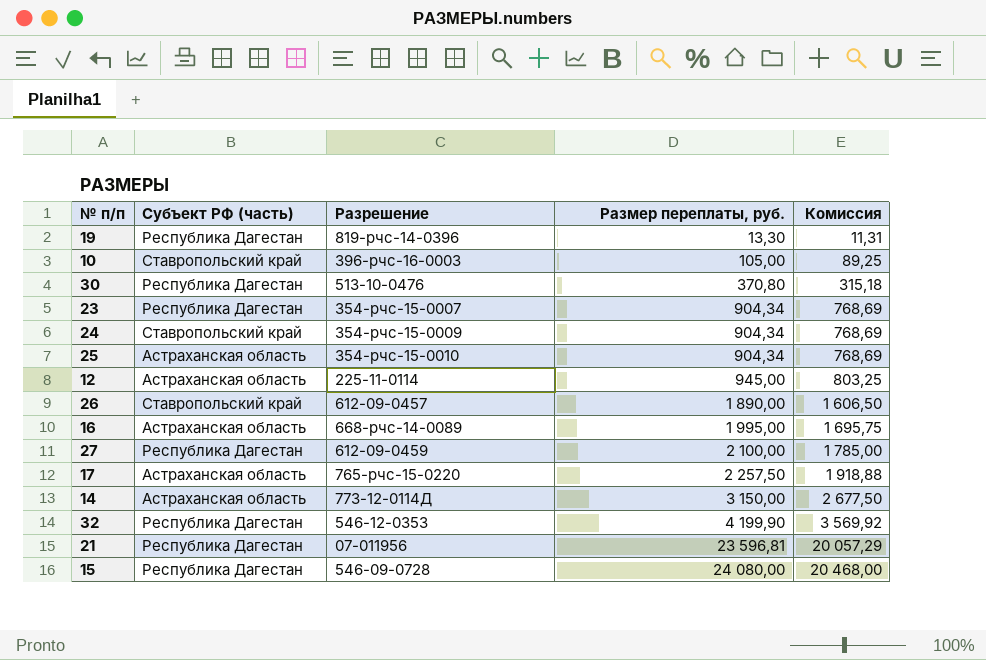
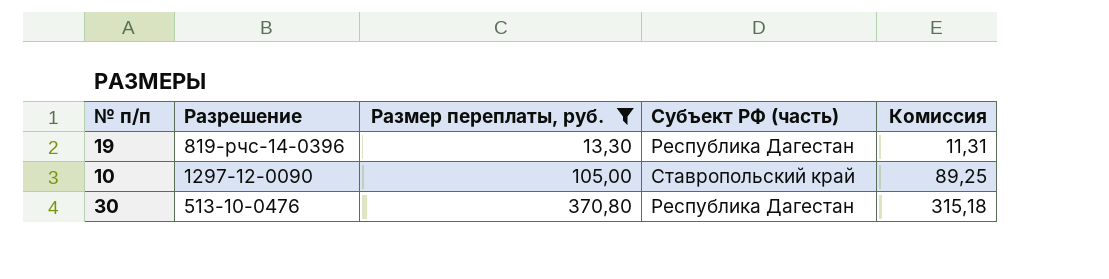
filter: none -> Размер переплаты, руб. <= 370,80
column Субъект РФ (часть) | position: 2 -> 4
10 | Разрешение: 396-рчс-16-0003 -> 1297-12-0090

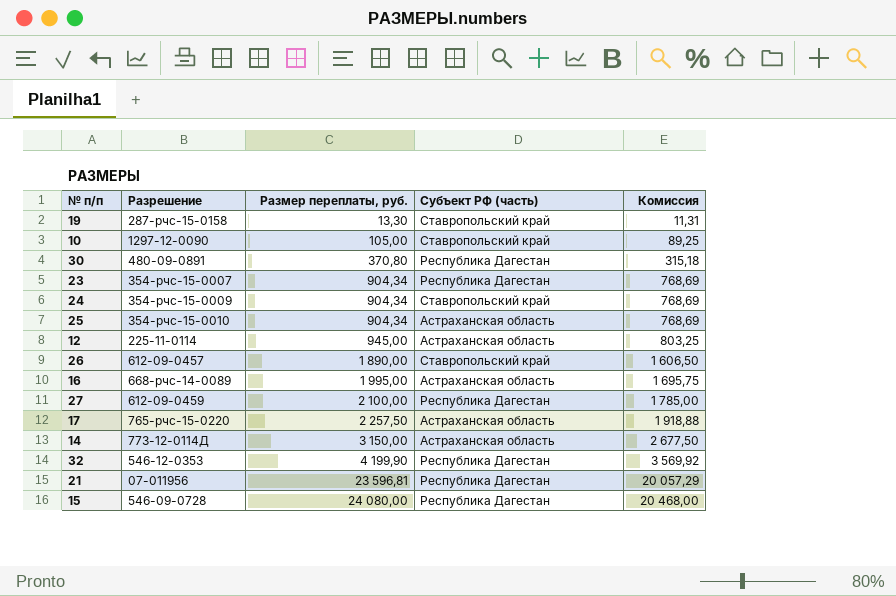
filter: Размер переплаты, руб. <= 370,80 -> none
19 | Разрешение: 819-рчс-14-0396 -> 287-рчс-15-0158
19 | Субъект РФ (часть): Республика Дагестан -> Ставропольский край
30 | Разрешение: 513-10-0476 -> 480-09-0891

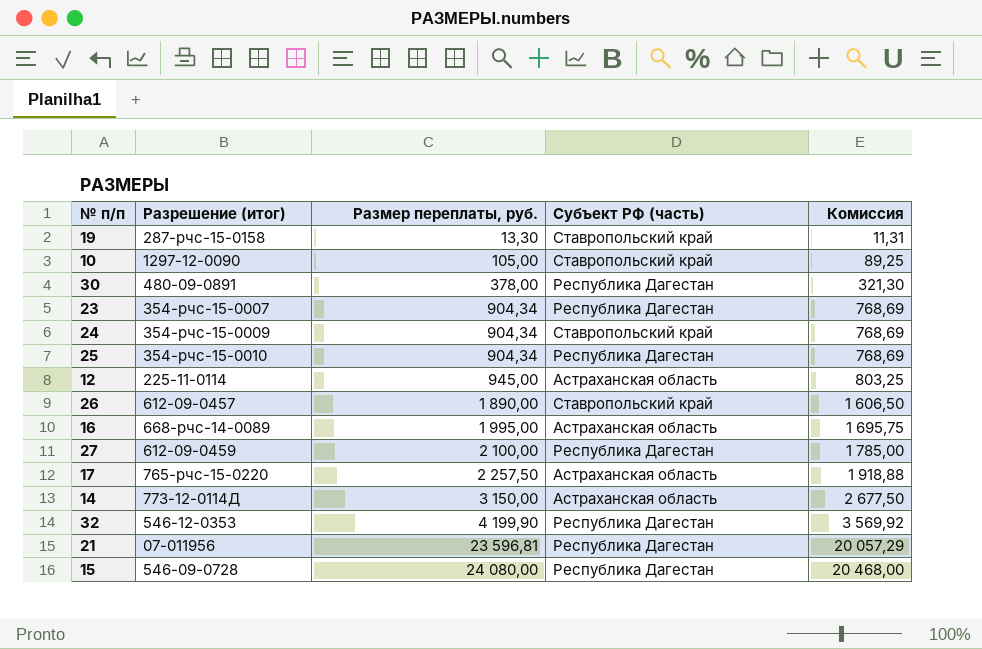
column name: Разрешение -> Разрешение (итог)
30 | Размер переплаты, руб.: 370,80 -> 378,00
30 | Комиссия: 315,18 -> 321,30
25 | Субъект РФ (часть): Астраханская область -> Республика Дагестан

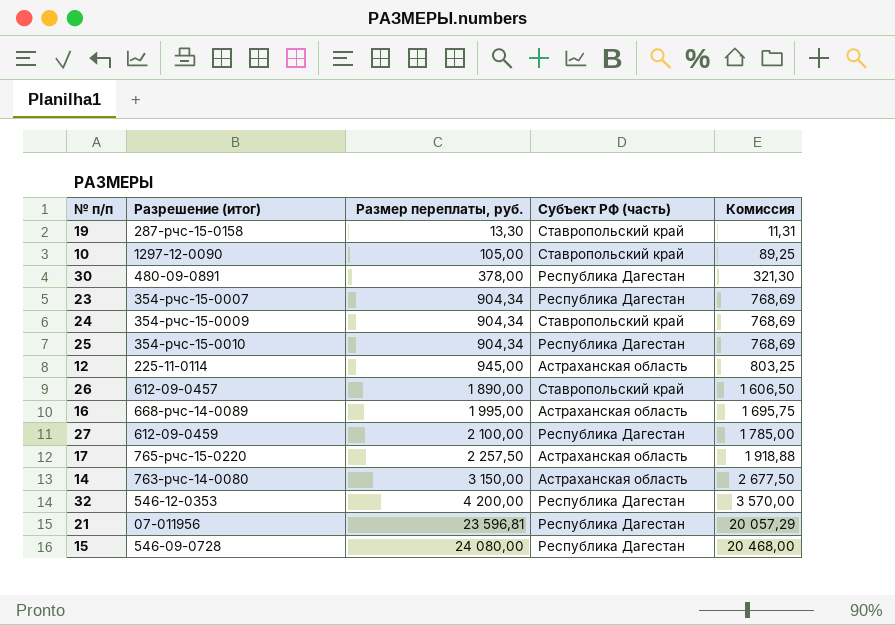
14 | Разрешение (итог): 773-12-0114Д -> 763-рчс-14-0080
32 | Размер переплаты, руб.: 4 199,90 -> 4 200,00
32 | Комиссия: 3 569,92 -> 3 570,00

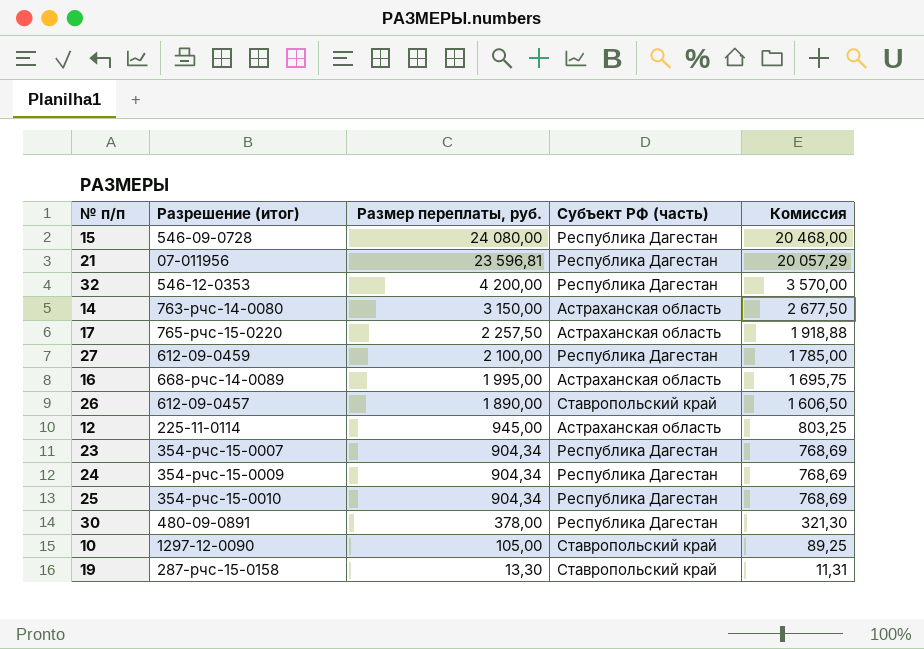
row order: Размер переплаты, руб. ascending -> Размер переплаты, руб. descending
24 | Субъект РФ (часть): Ставропольский край -> Республика Дагестан

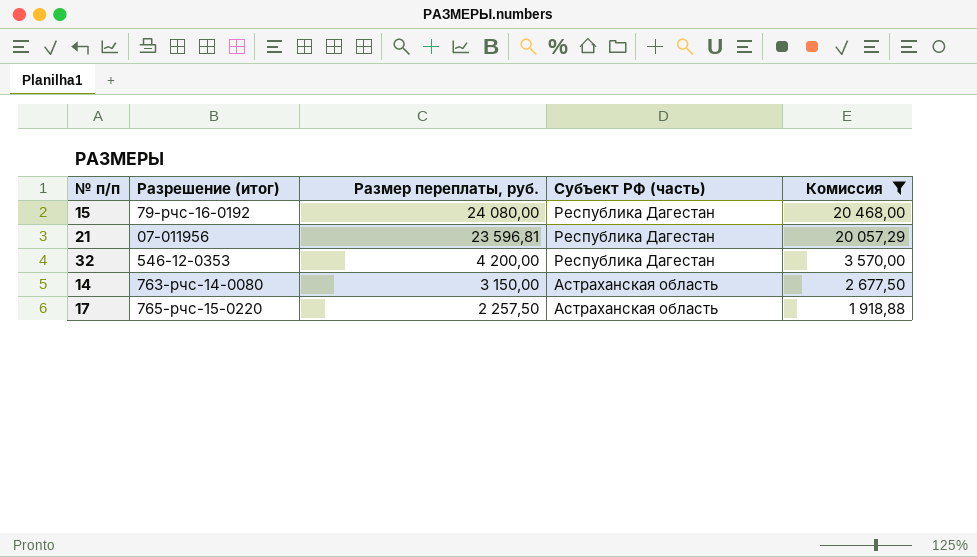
filter: none -> Комиссия >= 1 918,88
15 | Разрешение (итог): 546-09-0728 -> 79-рчс-16-0192

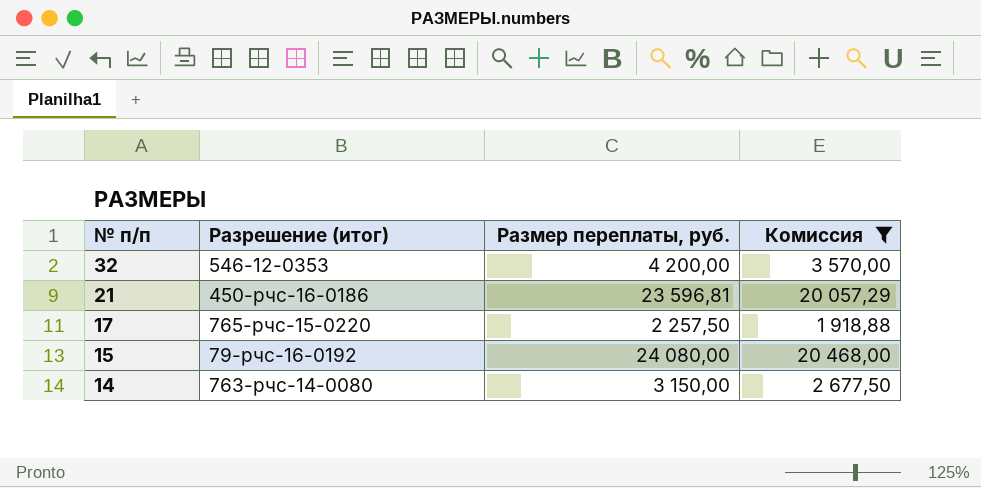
row order: Размер переплаты, руб. descending -> № п/п descending
column Субъект РФ (часть) | position: 4 -> none
21 | Разрешение (итог): 07-011956 -> 450-рчс-16-0186

